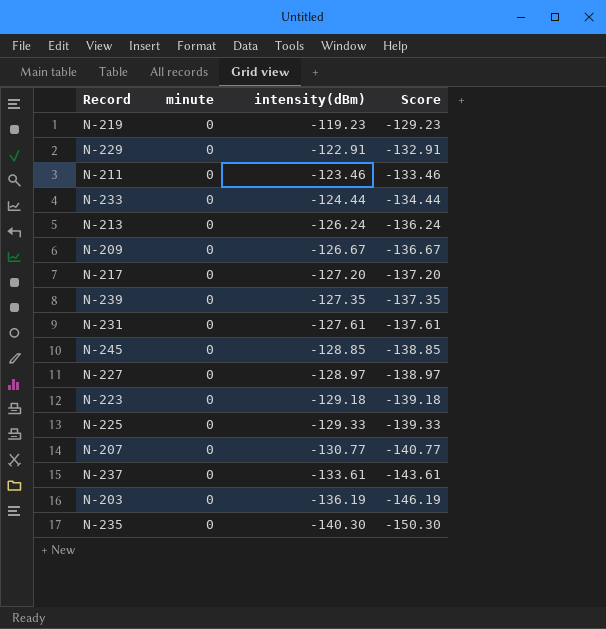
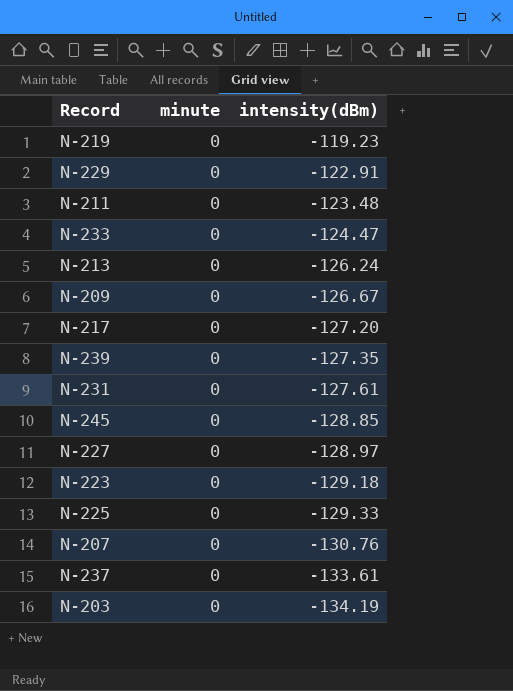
column Score | formula: [intensity(dBm)] - 10 -> none
row N-235: 0 | -140.30 | -150.30 -> none
N-211 | intensity(dBm): -123.46 -> -123.48
N-233 | intensity(dBm): -124.44 -> -124.47
N-207 | intensity(dBm): -130.77 -> -130.76
N-203 | intensity(dBm): -136.19 -> -134.19

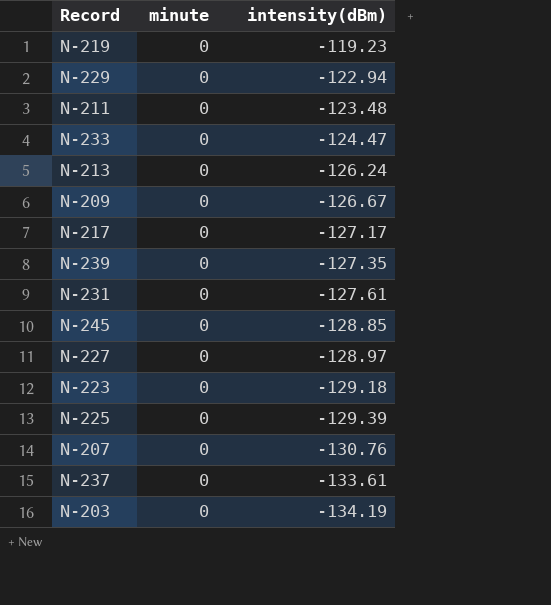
N-229 | intensity(dBm): -122.91 -> -122.94
N-217 | intensity(dBm): -127.20 -> -127.17
N-225 | intensity(dBm): -129.33 -> -129.39

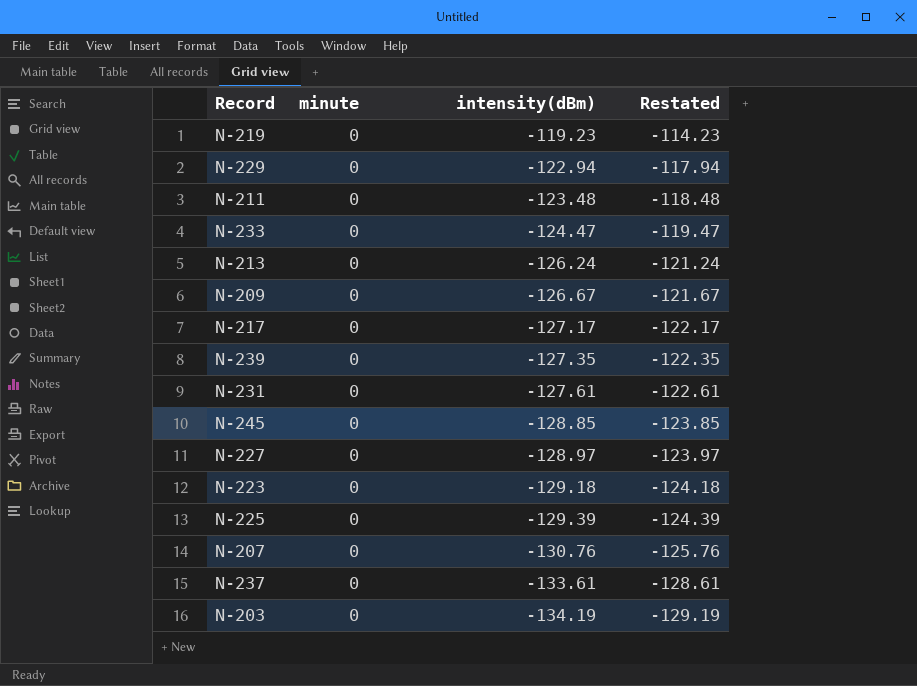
column Restated | formula: none -> [intensity(dBm)] + 5

